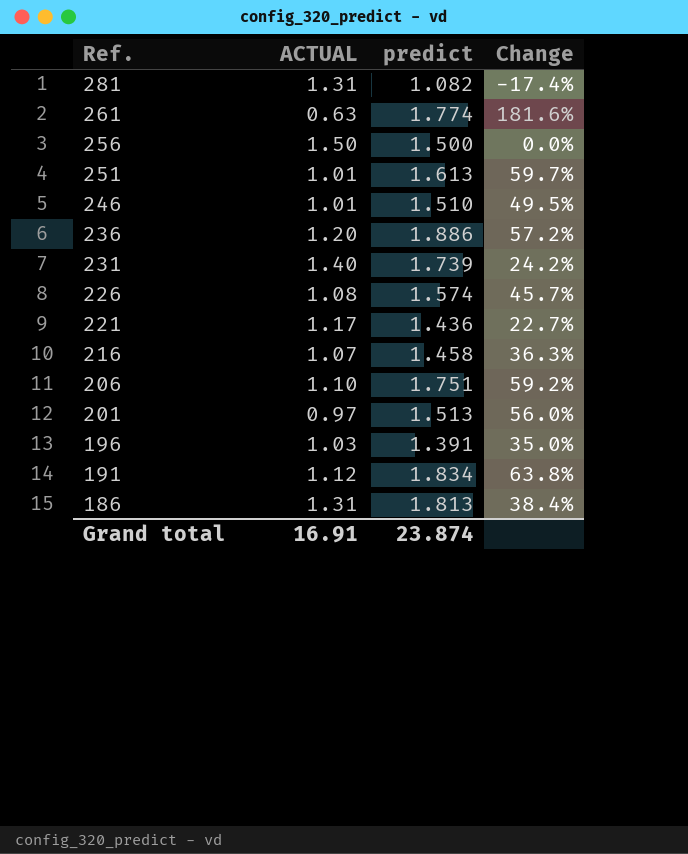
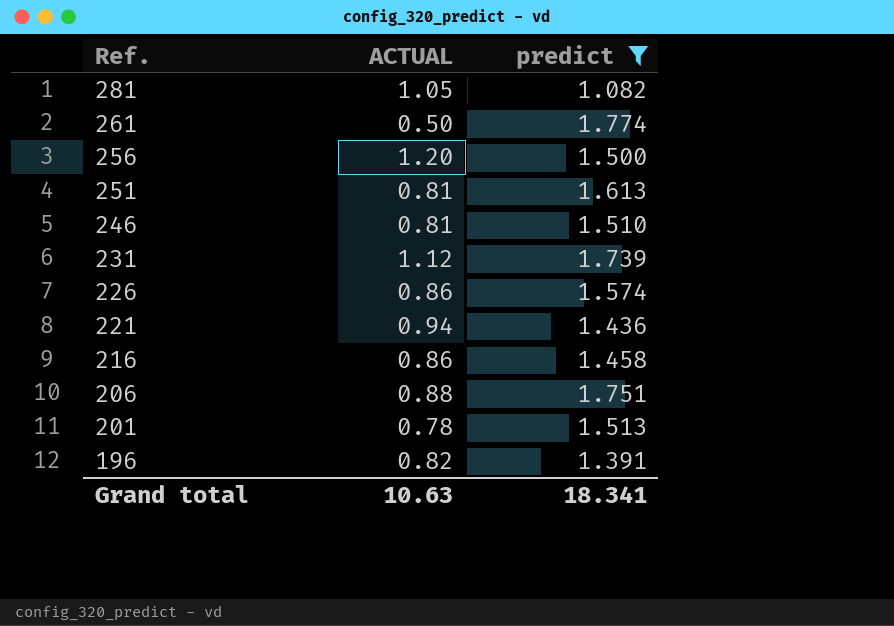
filter: none -> predict <= 1.774
column Change | formula: ([predict] - [ACTUAL]) / [ACTUAL] -> none
281 | ACTUAL: 1.31 -> 1.05
261 | ACTUAL: 0.63 -> 0.50
256 | ACTUAL: 1.50 -> 1.20
251 | ACTUAL: 1.01 -> 0.81
246 | ACTUAL: 1.01 -> 0.81
231 | ACTUAL: 1.40 -> 1.12
226 | ACTUAL: 1.08 -> 0.86
221 | ACTUAL: 1.17 -> 0.94
216 | ACTUAL: 1.07 -> 0.86
206 | ACTUAL: 1.10 -> 0.88
201 | ACTUAL: 0.97 -> 0.78
196 | ACTUAL: 1.03 -> 0.82
Grand total | ACTUAL: 16.91 -> 10.63
Grand total | predict: 23.874 -> 18.341

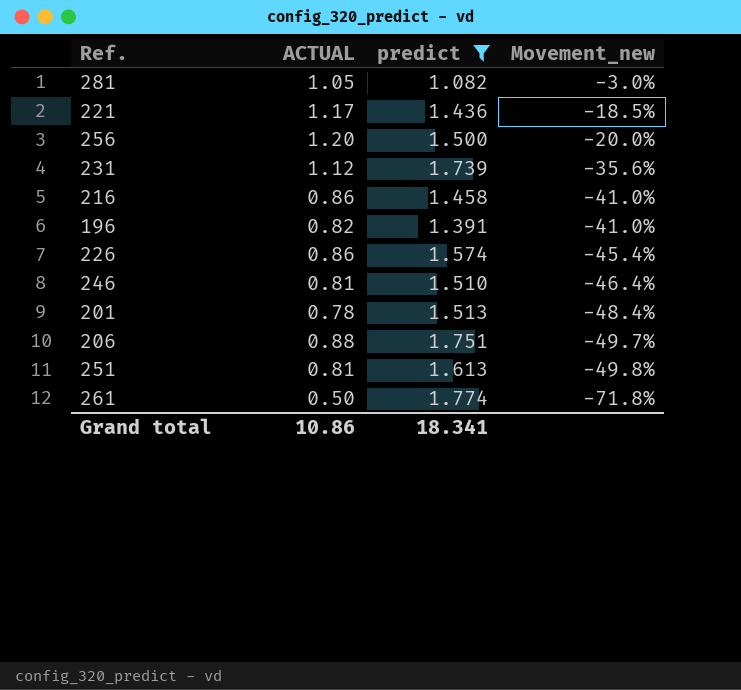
row order: Ref. descending -> Movement_new descending
column Movement_new | formula: none -> ([ACTUAL] - [predict]) / [predict]
221 | ACTUAL: 0.94 -> 1.17
Grand total | ACTUAL: 10.63 -> 10.86

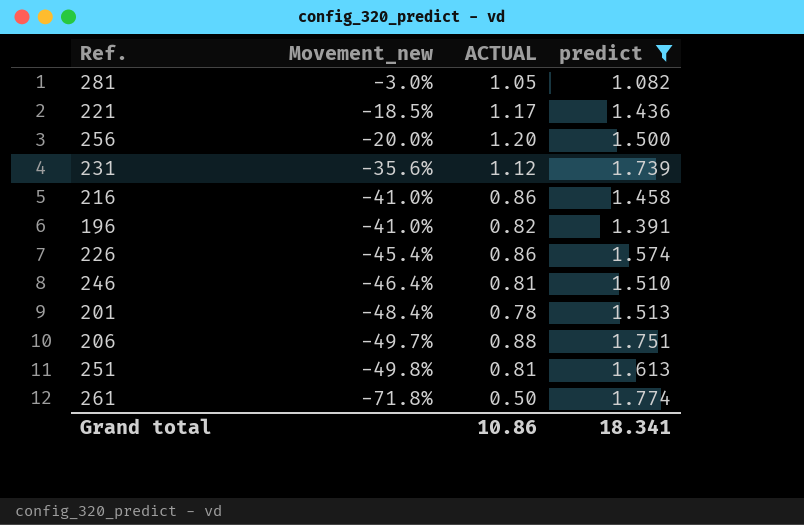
column Movement_new | position: 4 -> 2

